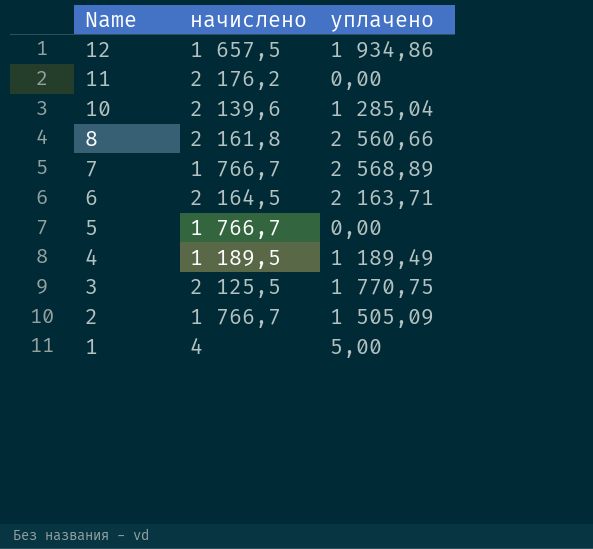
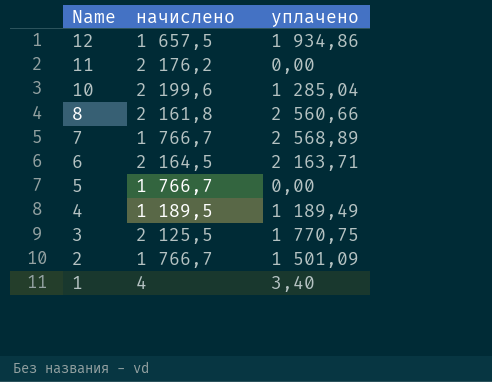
10 | начислено: 2 139,6 -> 2 199,6
2 | уплачено: 1 505,09 -> 1 501,09
1 | уплачено: 5,00 -> 3,40

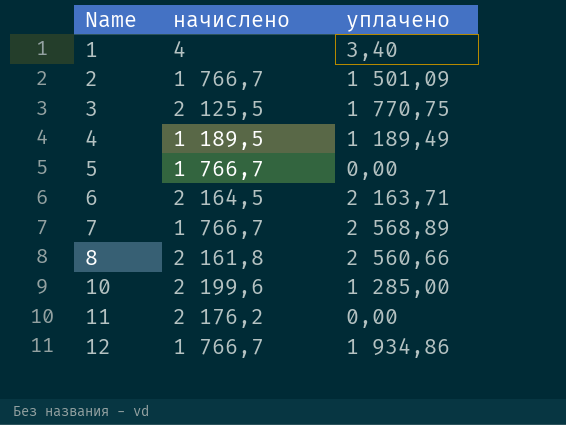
row order: Name descending -> Name ascending
10 | уплачено: 1 285,04 -> 1 285,00
12 | начислено: 1 657,5 -> 1 766,7

